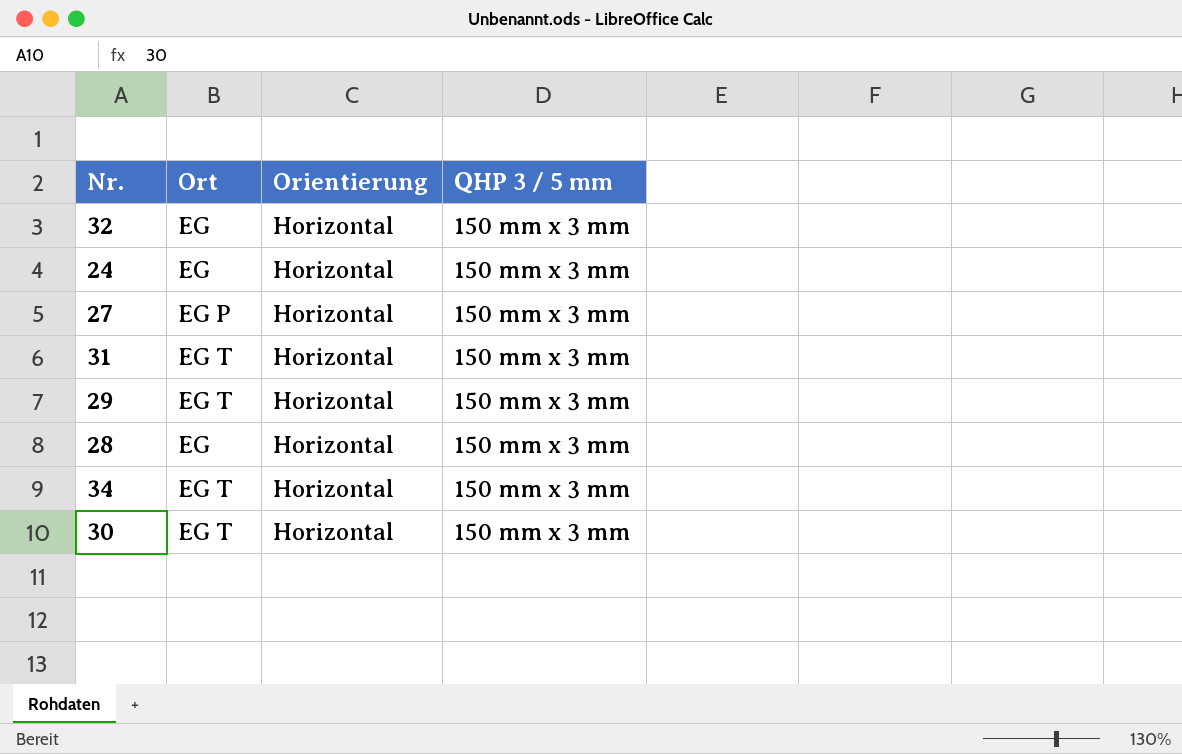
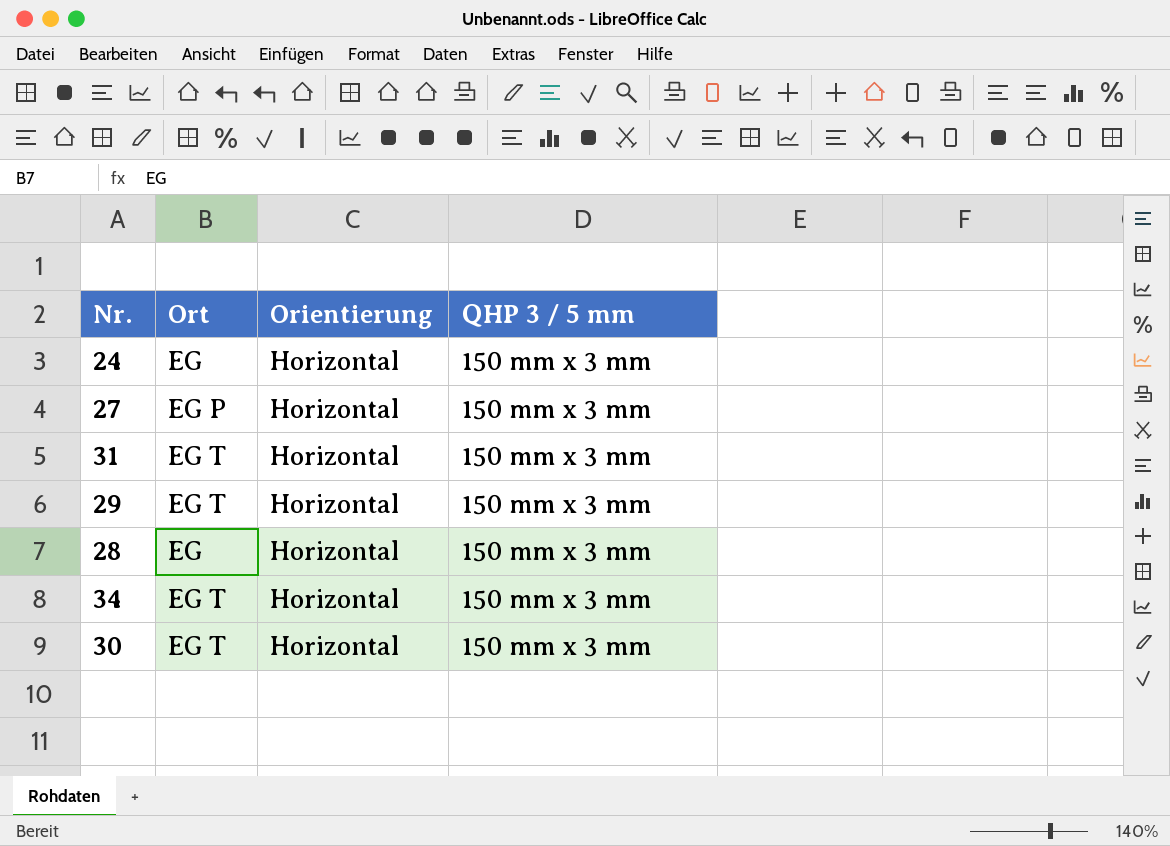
row 32: EG | Horizontal | 150 mm x 3 mm -> none

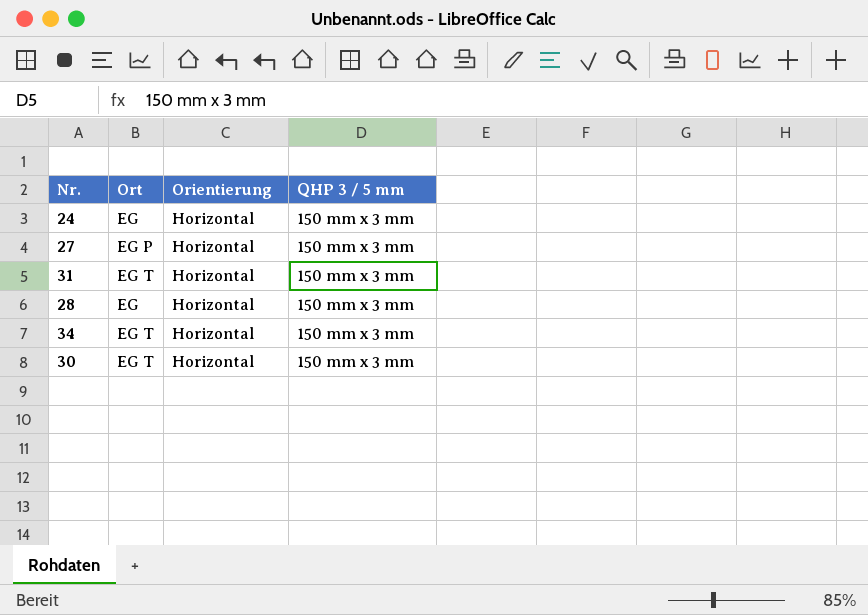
row 29: EG T | Horizontal | 150 mm x 3 mm -> none

